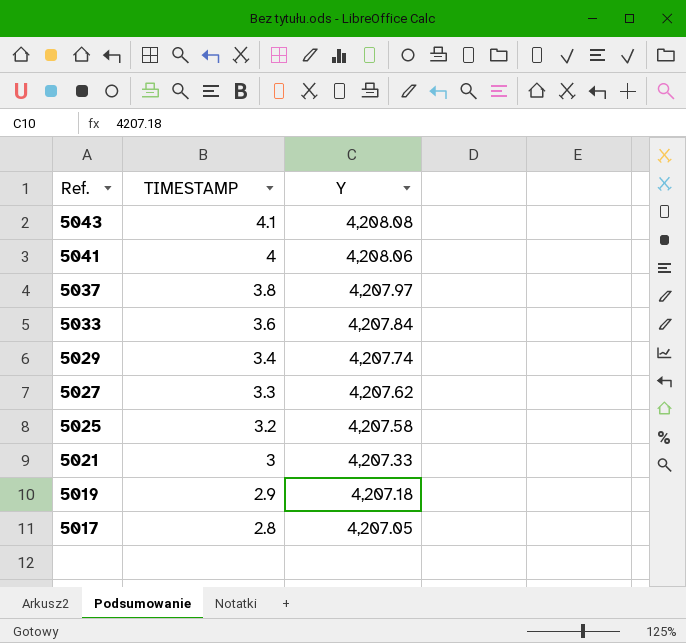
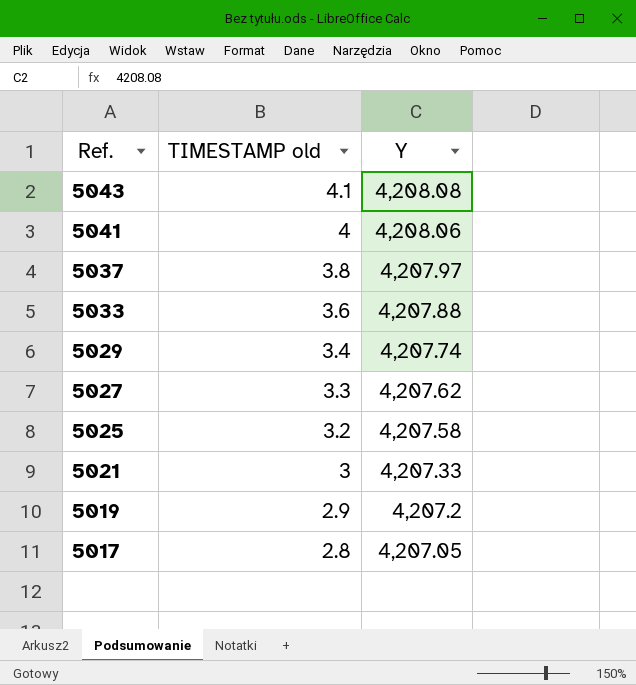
column name: TIMESTAMP -> TIMESTAMP old
5033 | Y: 4,207.84 -> 4,207.88
5019 | Y: 4,207.18 -> 4,207.2

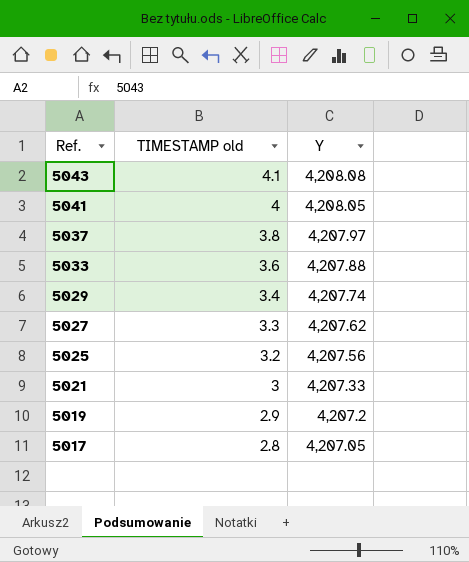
5041 | Y: 4,208.06 -> 4,208.05
5025 | Y: 4,207.58 -> 4,207.56

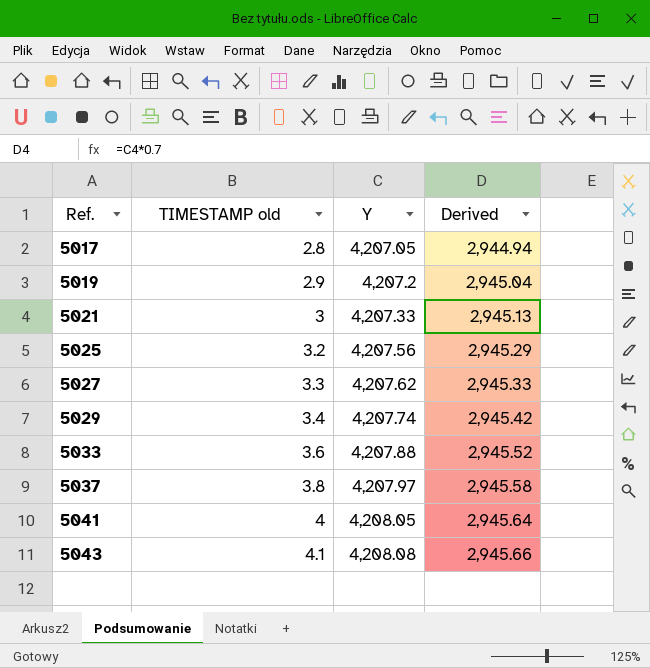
row order: Ref. descending -> Ref. ascending
column Derived | formula: none -> [Y] * 0.7

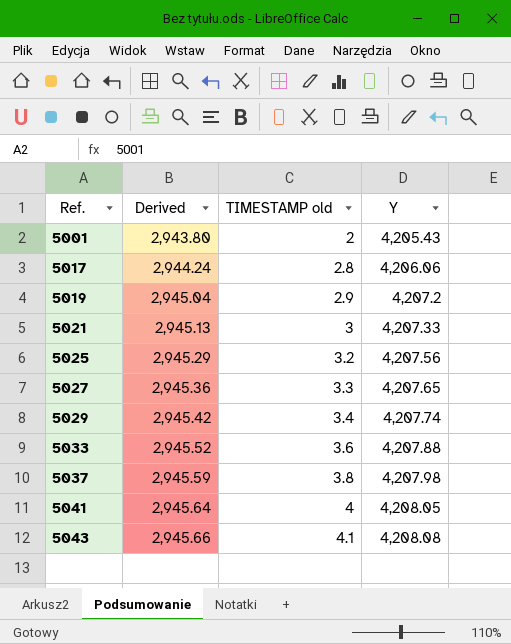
column Derived | position: 4 -> 2
row 5001: none -> 2,943.80 | 2 | 4,205.43
5017 | Derived: 2,944.94 -> 2,944.24
5017 | Y: 4,207.05 -> 4,206.06
5027 | Derived: 2,945.33 -> 2,945.36
5027 | Y: 4,207.62 -> 4,207.65
5037 | Derived: 2,945.58 -> 2,945.59
5037 | Y: 4,207.97 -> 4,207.98

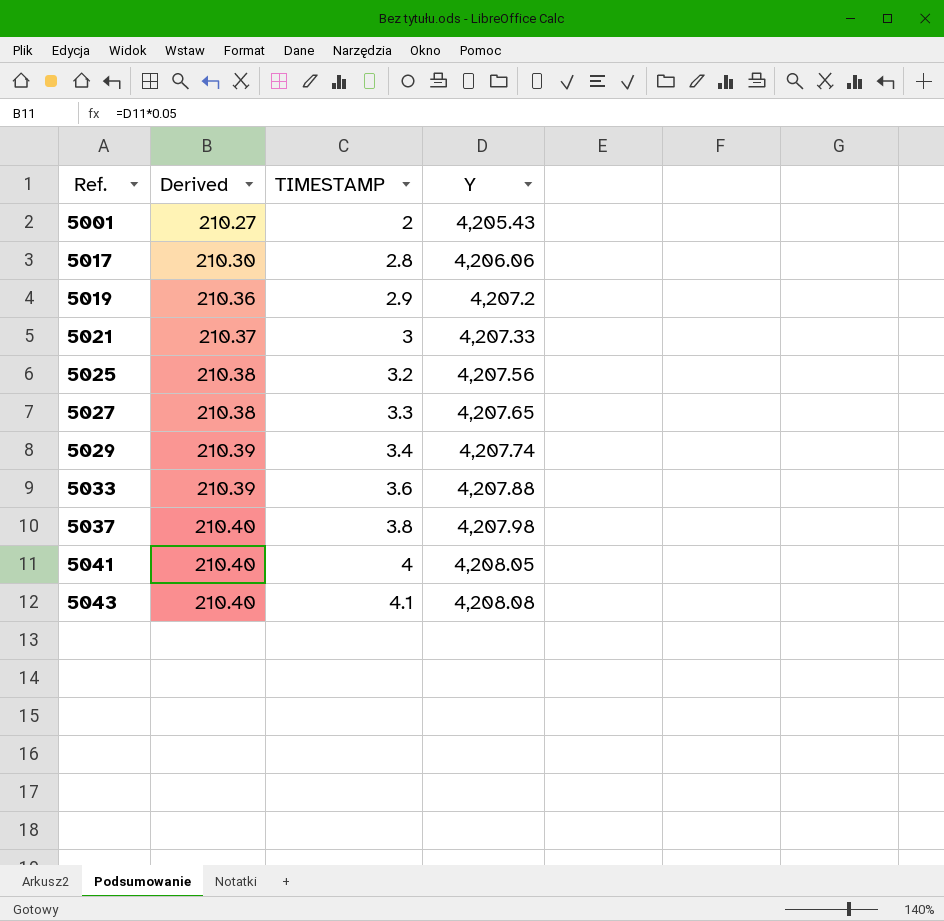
column Derived | formula: [Y] * 0.7 -> [Y] * 0.05
column name: TIMESTAMP old -> TIMESTAMP

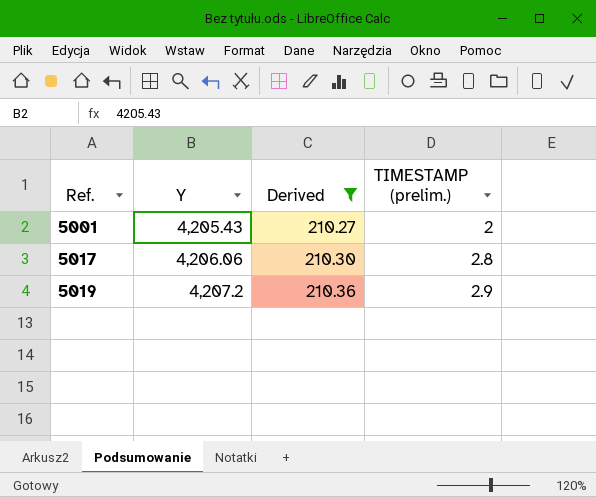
filter: none -> Derived <= 210.36
column Y | position: 4 -> 2
column name: TIMESTAMP -> TIMESTAMP (prelim.)

